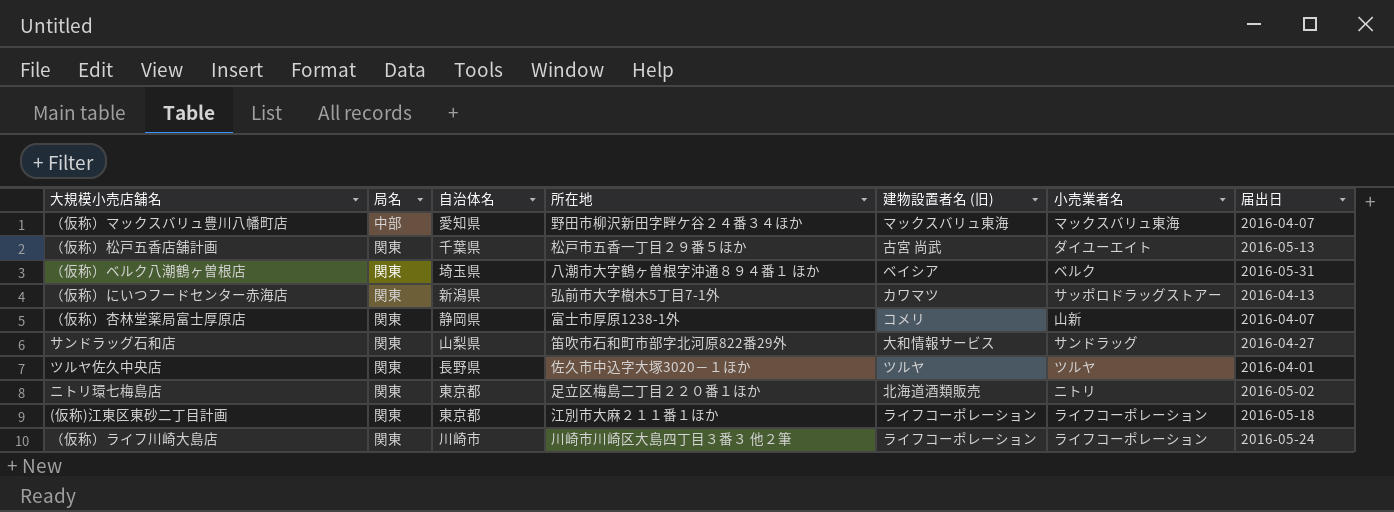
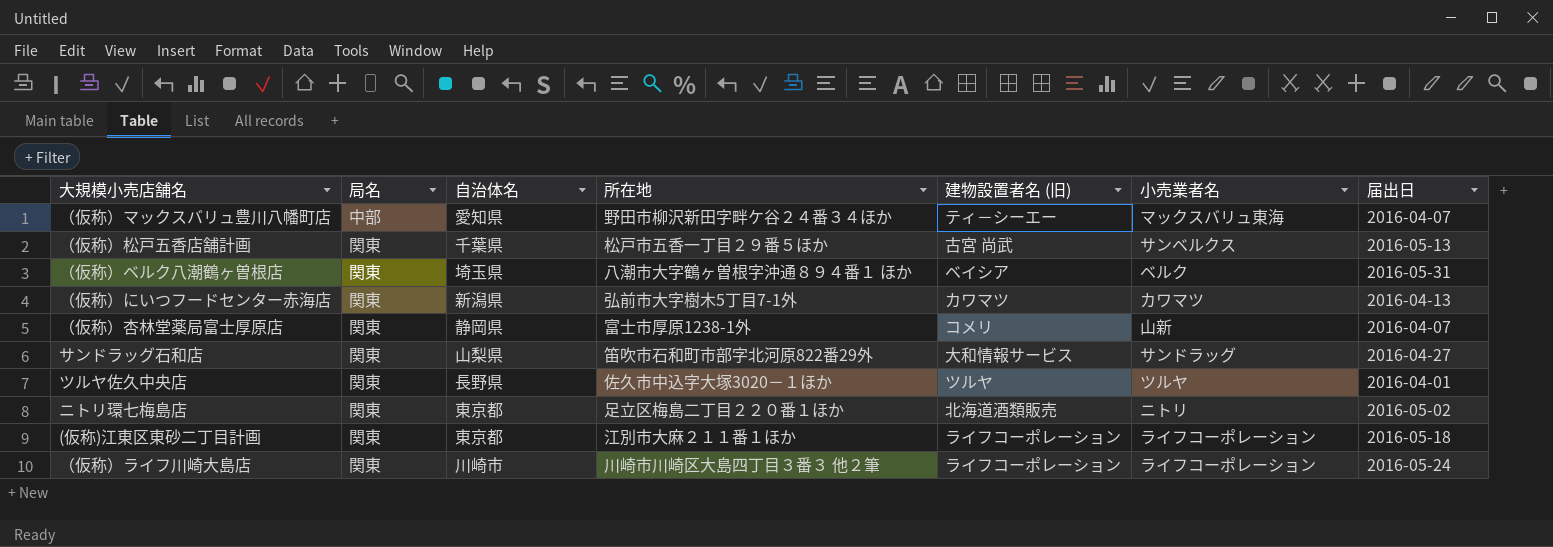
（仮称）マックスバリュ豊川八幡町店 | 建物設置者名 (旧): マックスバリュ東海 -> ティ－シーエー
（仮称）松戸五香店舗計画 | 小売業者名: ダイユーエイト -> サンベルクス
（仮称）にいつフードセンター赤海店 | 小売業者名: サッポロドラッグストアー -> カワマツ

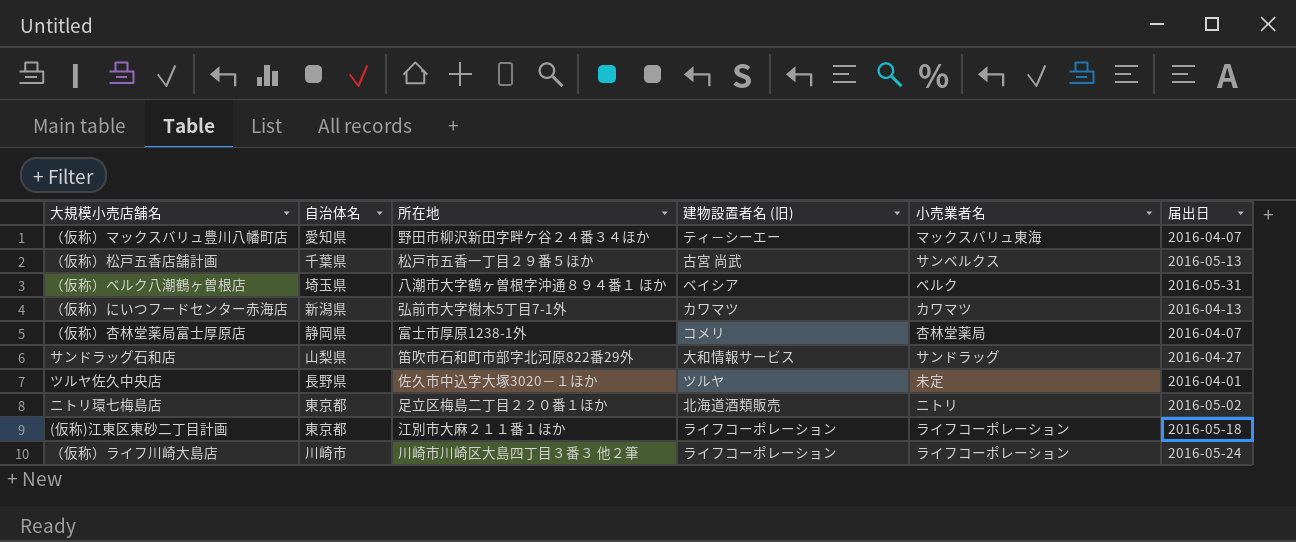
column 局名 | position: 2 -> none
（仮称）杏林堂薬局富士厚原店 | 小売業者名: 山新 -> 杏林堂薬局
ツルヤ佐久中央店 | 小売業者名: ツルヤ -> 未定

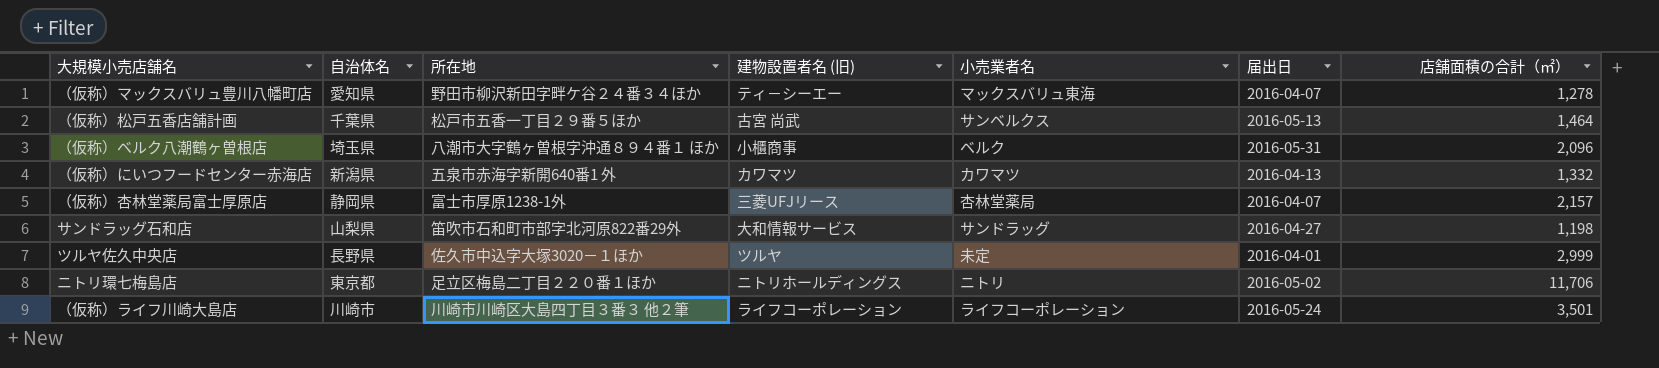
column 店舗面積の合計（㎡） | position: none -> 7
row (仮称)江東区東砂二丁目計画: 東京都 | 江別市大麻２１１番１ほか | ライフコーポレーション | ライフコーポレーション | 2016-05-18 -> none
（仮称）ベルク八潮鶴ヶ曽根店 | 建物設置者名 (旧): ベイシア -> 小櫃商事
（仮称）にいつフードセンター赤海店 | 所在地: 弘前市大字樹木5丁目7-1外 -> 五泉市赤海字新開640番1 外
（仮称）杏林堂薬局富士厚原店 | 建物設置者名 (旧): コメリ -> 三菱UFJリース
ニトリ環七梅島店 | 建物設置者名 (旧): 北海道酒類販売 -> ニトリホールディングス

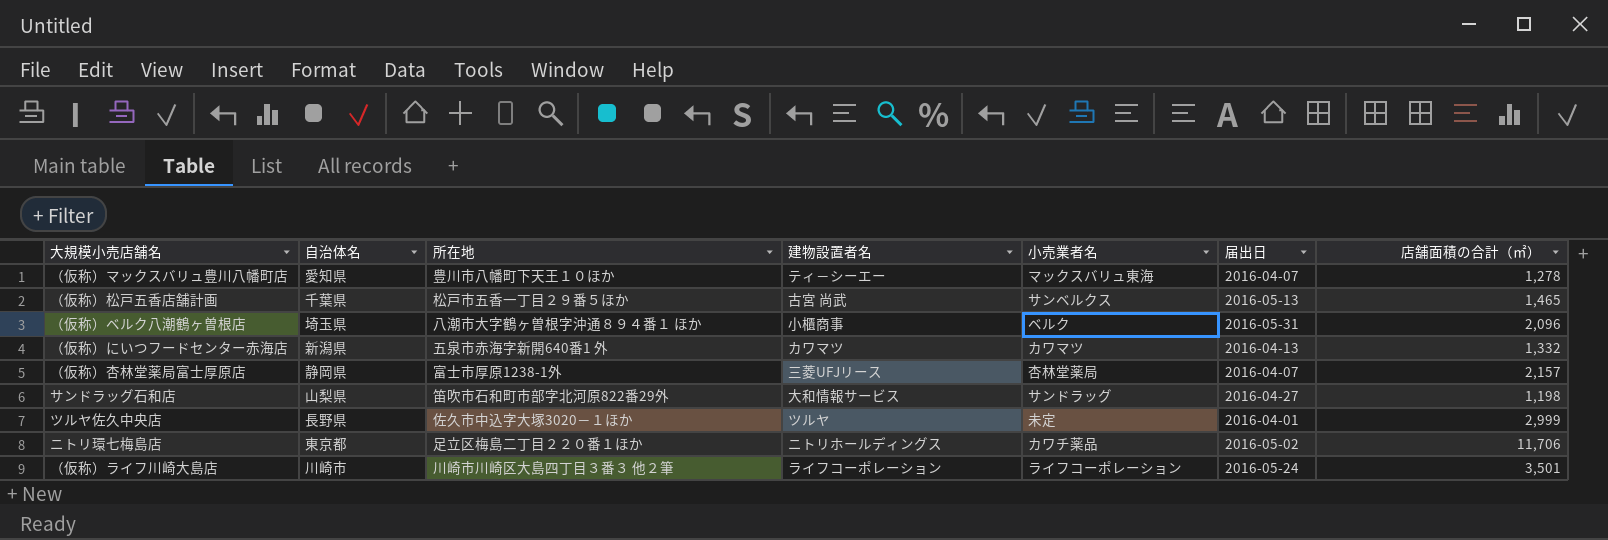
column name: 建物設置者名 (旧) -> 建物設置者名
（仮称）マックスバリュ豊川八幡町店 | 所在地: 野田市柳沢新田字畔ケ谷２４番３４ほか -> 豊川市八幡町下天王１０ほか
（仮称）松戸五香店舗計画 | 店舗面積の合計（㎡）: 1,464 -> 1,465
ニトリ環七梅島店 | 小売業者名: ニトリ -> カワチ薬品

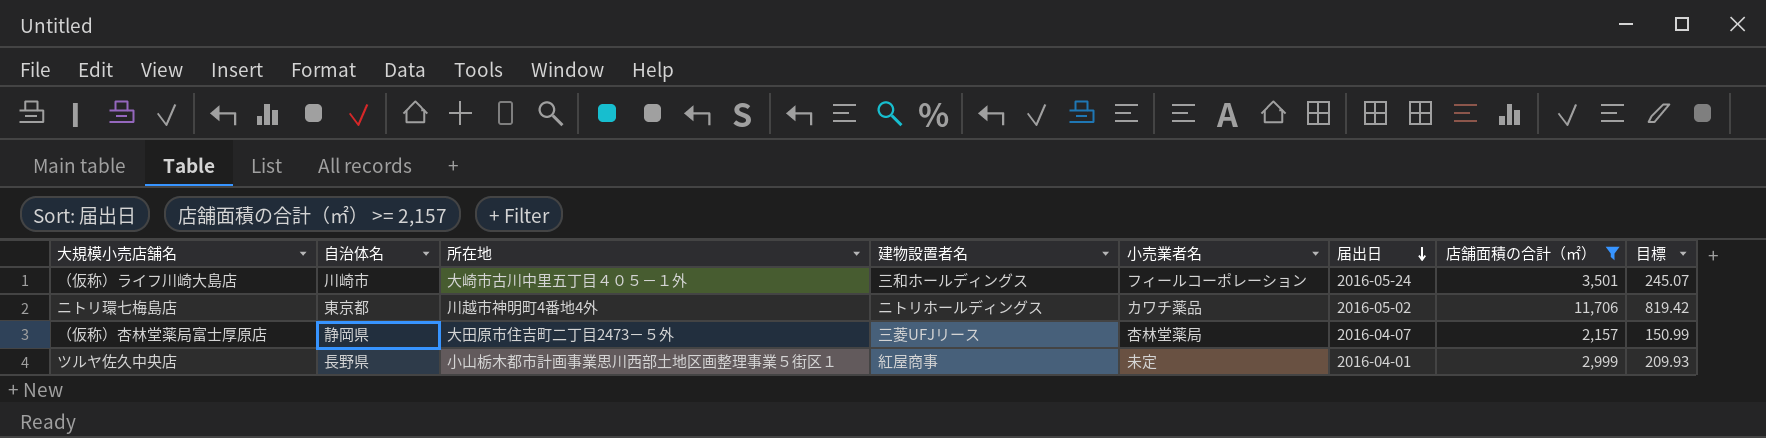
filter: none -> 店舗面積の合計（㎡） >= 2,157
row order: none -> 届出日 descending
column 目標 | formula: none -> [店舗面積の合計（㎡）] * 0.07
（仮称）ライフ川崎大島店 | 所在地: 川崎市川崎区大島四丁目３番３ 他２筆 -> 大崎市古川中里五丁目４０５－１外
（仮称）ライフ川崎大島店 | 建物設置者名: ライフコーポレーション -> 三和ホールディングス
（仮称）ライフ川崎大島店 | 小売業者名: ライフコーポレーション -> フィールコーポレーション
ニトリ環七梅島店 | 所在地: 足立区梅島二丁目２２０番１ほか -> 川越市神明町4番地4外
（仮称）杏林堂薬局富士厚原店 | 所在地: 富士市厚原1238-1外 -> 大田原市住吉町二丁目2473－５外
ツルヤ佐久中央店 | 所在地: 佐久市中込字大塚3020－１ほか -> 小山栃木都市計画事業思川西部土地区画整理事業５街区１
ツルヤ佐久中央店 | 建物設置者名: ツルヤ -> 紅屋商事

